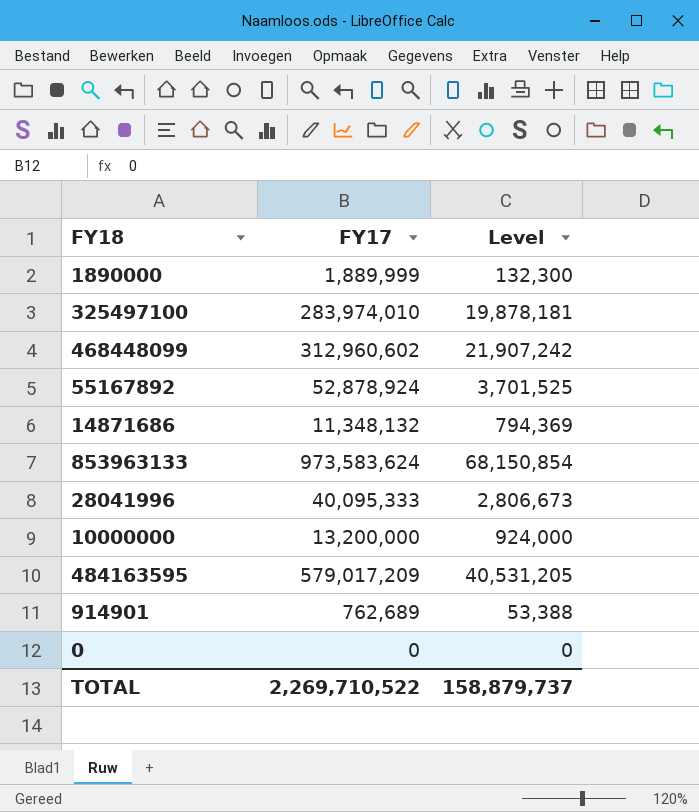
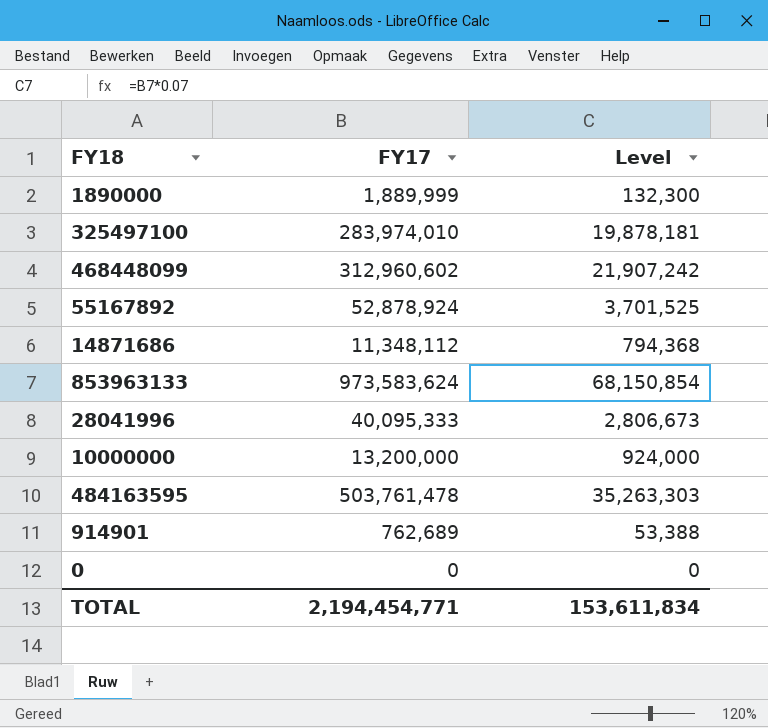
14871686 | FY17: 11,348,132 -> 11,348,112
14871686 | Level: 794,369 -> 794,368
484163595 | FY17: 579,017,209 -> 503,761,478
484163595 | Level: 40,531,205 -> 35,263,303
TOTAL | FY17: 2,269,710,522 -> 2,194,454,771
TOTAL | Level: 158,879,737 -> 153,611,834

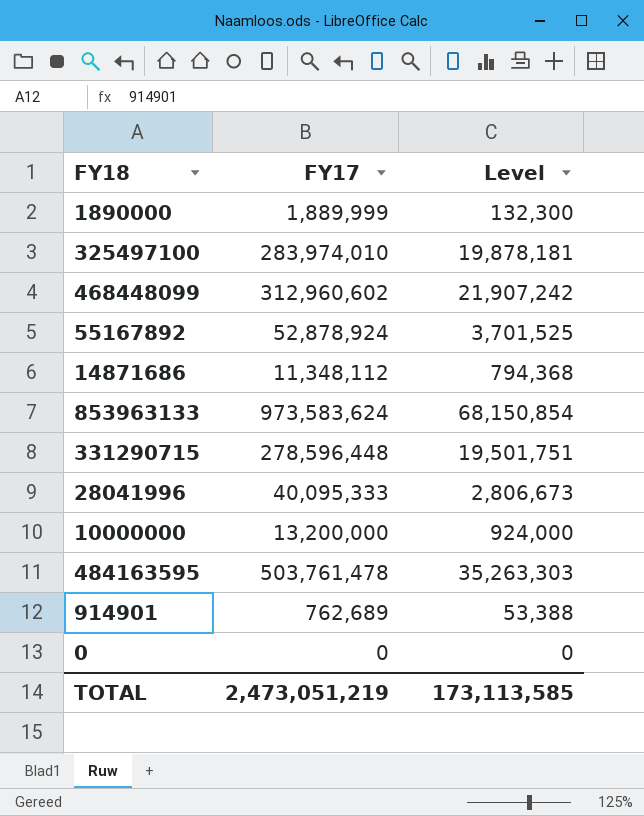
row 331290715: none -> 278,596,448 | 19,501,751
TOTAL | FY17: 2,194,454,771 -> 2,473,051,219
TOTAL | Level: 153,611,834 -> 173,113,585

